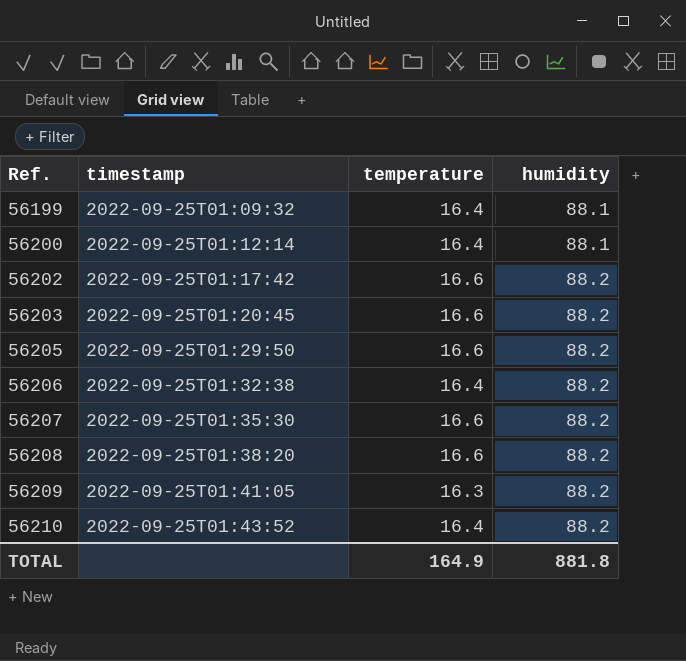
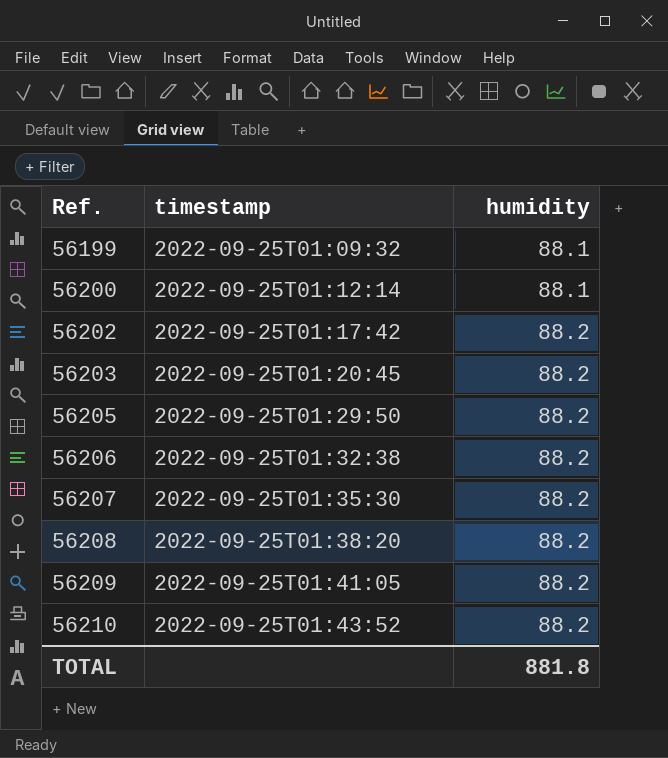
column temperature | position: 3 -> none

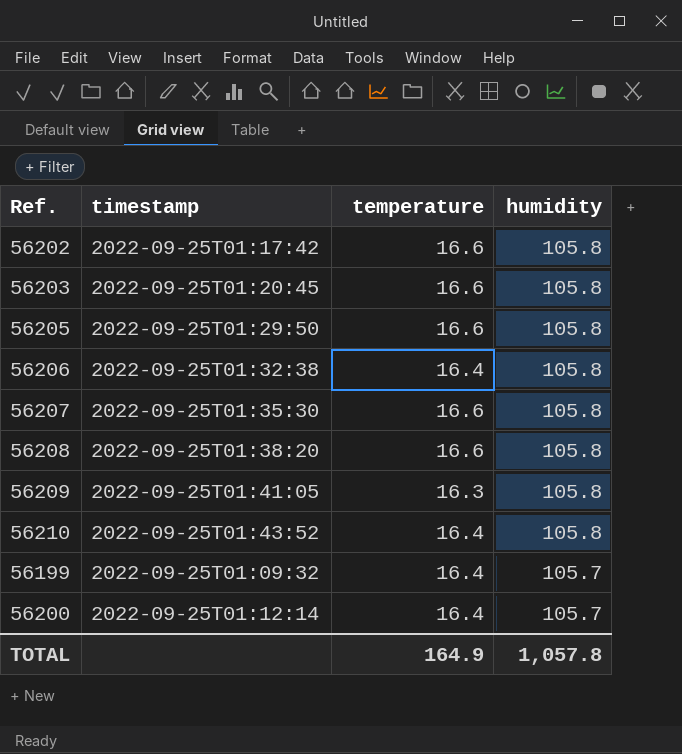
row order: Ref. ascending -> humidity descending
column temperature | position: none -> 3
56202 | humidity: 88.2 -> 105.8
56203 | humidity: 88.2 -> 105.8
56205 | humidity: 88.2 -> 105.8
56206 | humidity: 88.2 -> 105.8
56207 | humidity: 88.2 -> 105.8
56208 | humidity: 88.2 -> 105.8
56209 | humidity: 88.2 -> 105.8
56210 | humidity: 88.2 -> 105.8
56199 | humidity: 88.1 -> 105.7
56200 | humidity: 88.1 -> 105.7
TOTAL | humidity: 881.8 -> 1,057.8

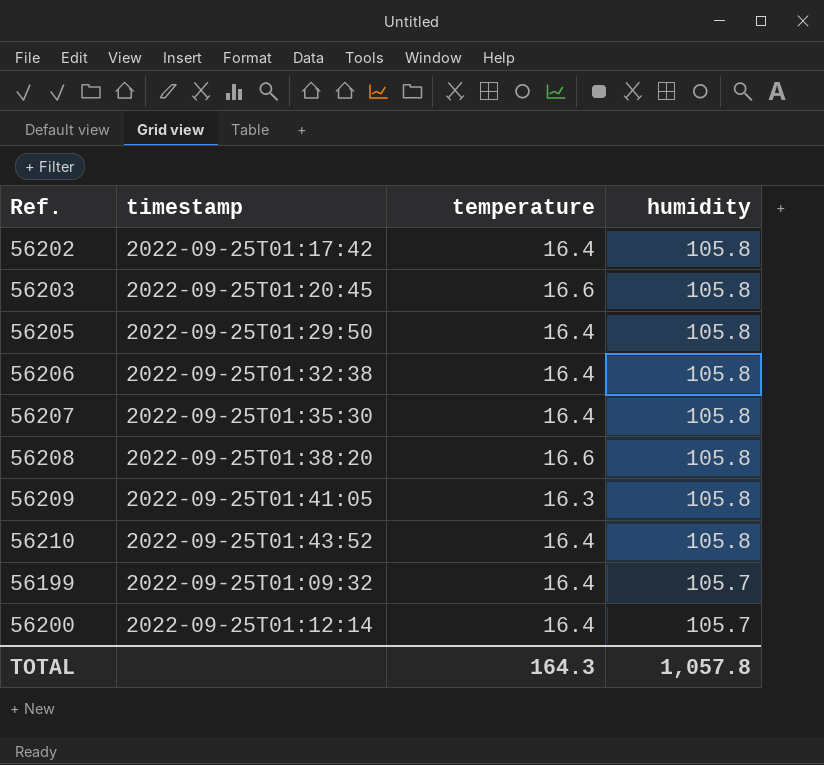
56202 | temperature: 16.6 -> 16.4
56205 | temperature: 16.6 -> 16.4
56207 | temperature: 16.6 -> 16.4
TOTAL | temperature: 164.9 -> 164.3

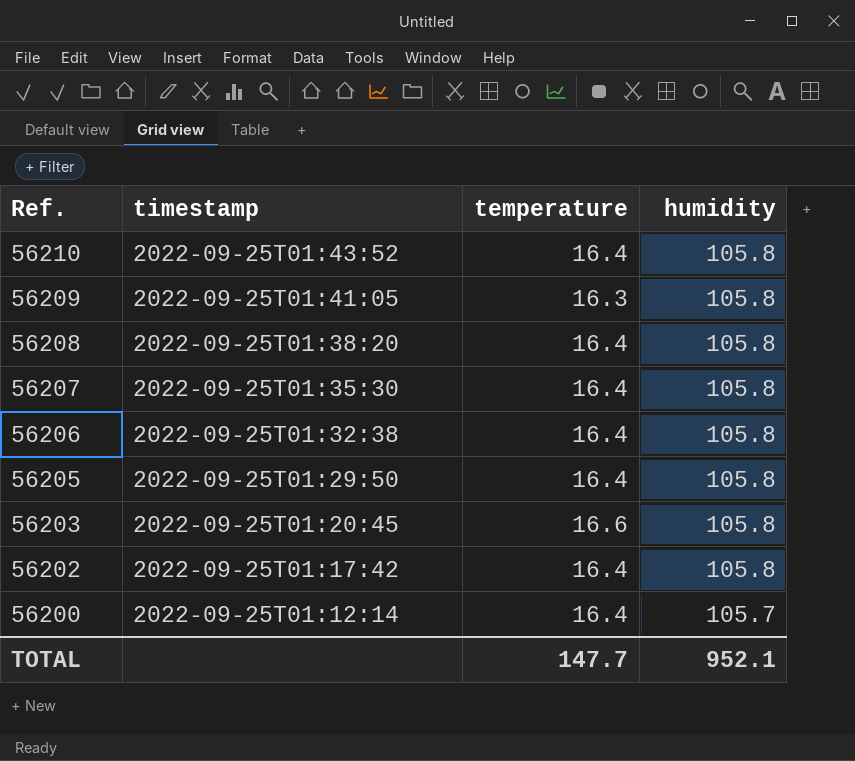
row order: humidity descending -> Ref. descending
row 56199: 2022-09-25T01:09:32 | 16.4 | 105.7 -> none
56208 | temperature: 16.6 -> 16.4
TOTAL | temperature: 164.3 -> 147.7
TOTAL | humidity: 1,057.8 -> 952.1

